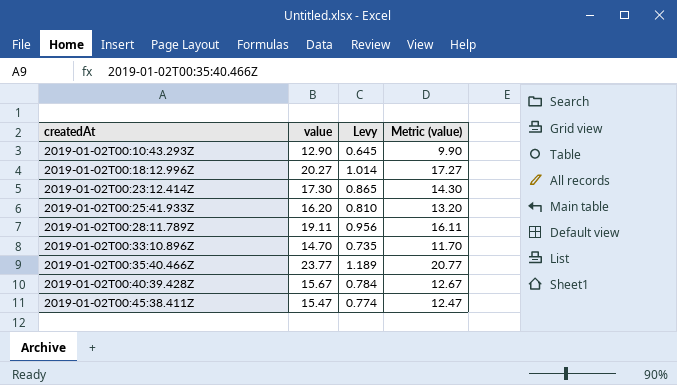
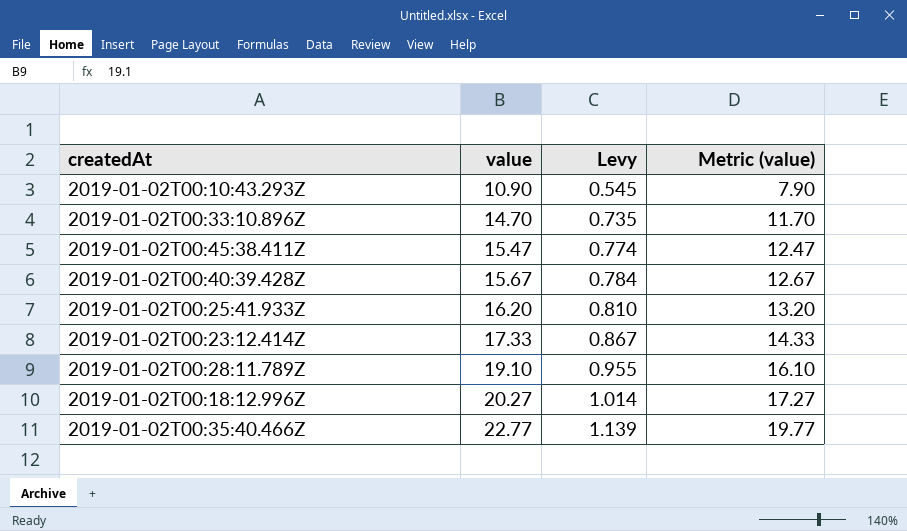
row order: createdAt ascending -> value ascending
2019-01-02T00:10:43.293Z | value: 12.90 -> 10.90
2019-01-02T00:10:43.293Z | Levy: 0.645 -> 0.545
2019-01-02T00:10:43.293Z | Metric (value): 9.90 -> 7.90
2019-01-02T00:23:12.414Z | value: 17.30 -> 17.33
2019-01-02T00:23:12.414Z | Levy: 0.865 -> 0.867
2019-01-02T00:23:12.414Z | Metric (value): 14.30 -> 14.33
2019-01-02T00:28:11.789Z | value: 19.11 -> 19.10
2019-01-02T00:28:11.789Z | Levy: 0.956 -> 0.955
2019-01-02T00:28:11.789Z | Metric (value): 16.11 -> 16.10
2019-01-02T00:35:40.466Z | value: 23.77 -> 22.77
2019-01-02T00:35:40.466Z | Levy: 1.189 -> 1.139
2019-01-02T00:35:40.466Z | Metric (value): 20.77 -> 19.77

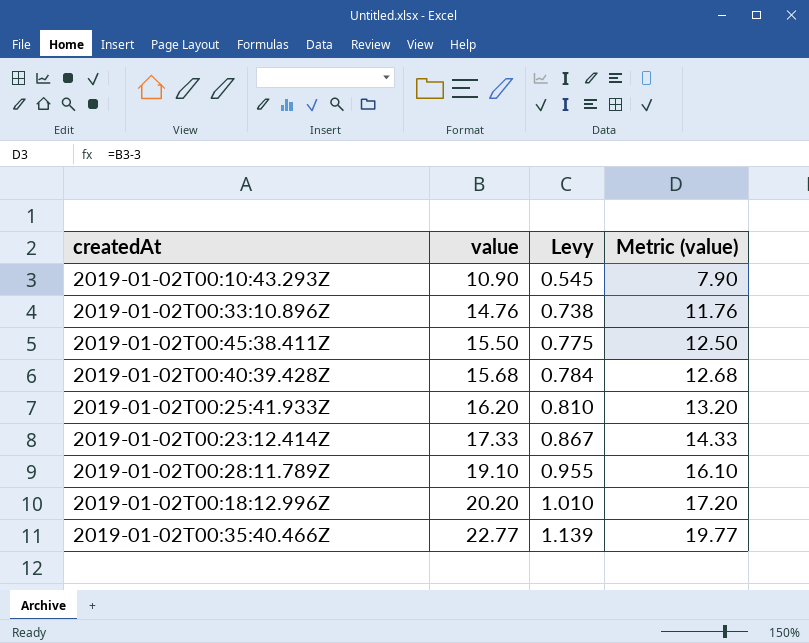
2019-01-02T00:33:10.896Z | value: 14.70 -> 14.76
2019-01-02T00:33:10.896Z | Levy: 0.735 -> 0.738
2019-01-02T00:33:10.896Z | Metric (value): 11.70 -> 11.76
2019-01-02T00:45:38.411Z | value: 15.47 -> 15.50
2019-01-02T00:45:38.411Z | Levy: 0.774 -> 0.775
2019-01-02T00:45:38.411Z | Metric (value): 12.47 -> 12.50
2019-01-02T00:40:39.428Z | value: 15.67 -> 15.68
2019-01-02T00:40:39.428Z | Metric (value): 12.67 -> 12.68
2019-01-02T00:18:12.996Z | value: 20.27 -> 20.20
2019-01-02T00:18:12.996Z | Levy: 1.014 -> 1.010
2019-01-02T00:18:12.996Z | Metric (value): 17.27 -> 17.20

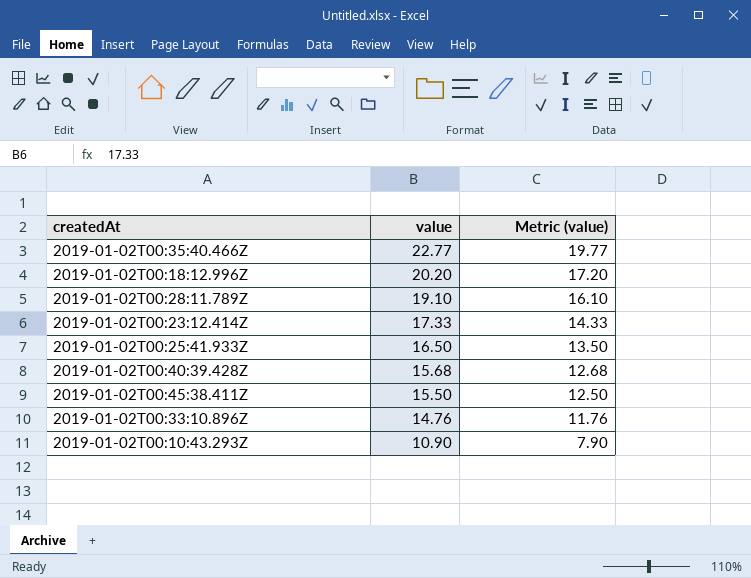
row order: value ascending -> value descending
column Levy | formula: [value] * 0.05 -> none
2019-01-02T00:25:41.933Z | value: 16.20 -> 16.50
2019-01-02T00:25:41.933Z | Metric (value): 13.20 -> 13.50

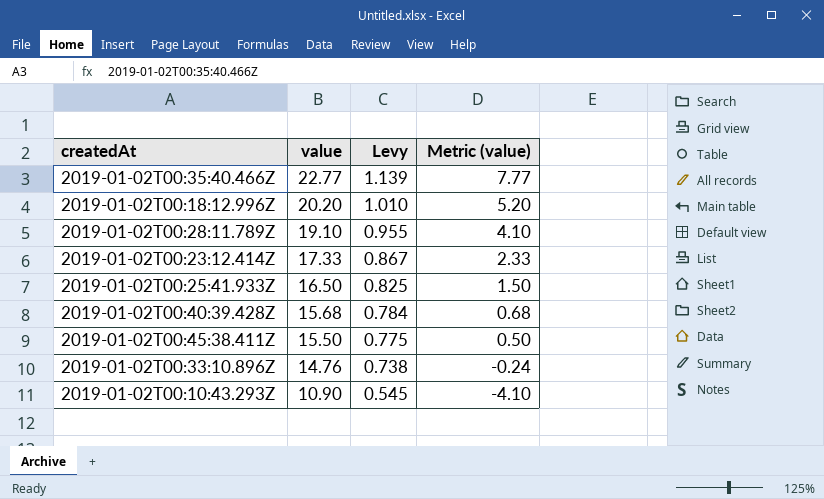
column Levy | formula: none -> [value] * 0.05
column Metric (value) | formula: [value] - 3 -> [value] - 15

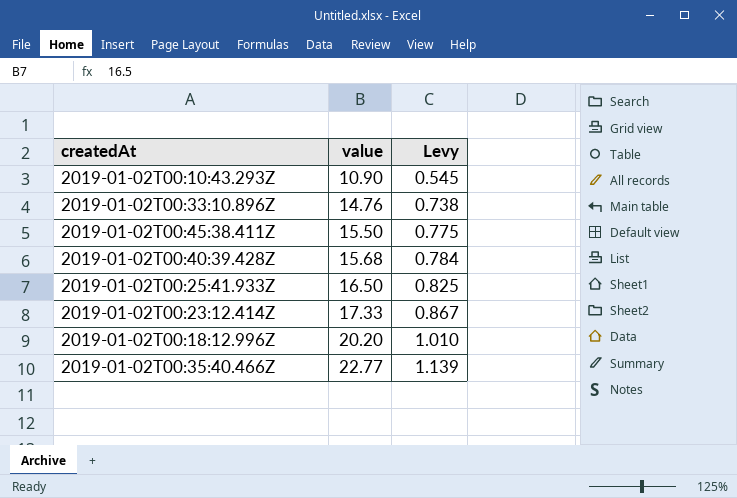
row order: value descending -> value ascending
column Metric (value) | formula: [value] - 15 -> none
row 2019-01-02T00:28:11.789Z: 19.10 | 0.955 | 4.10 -> none

